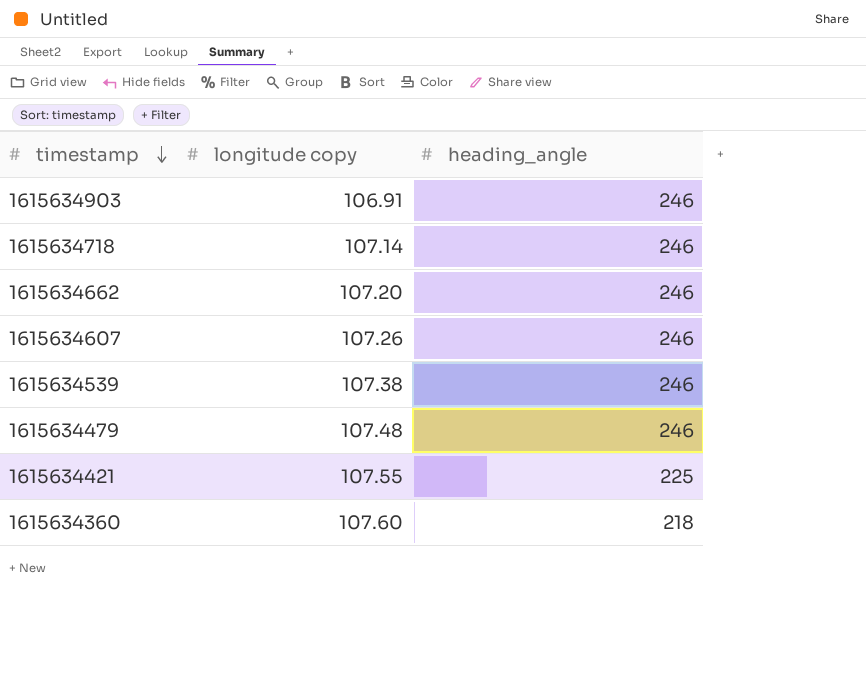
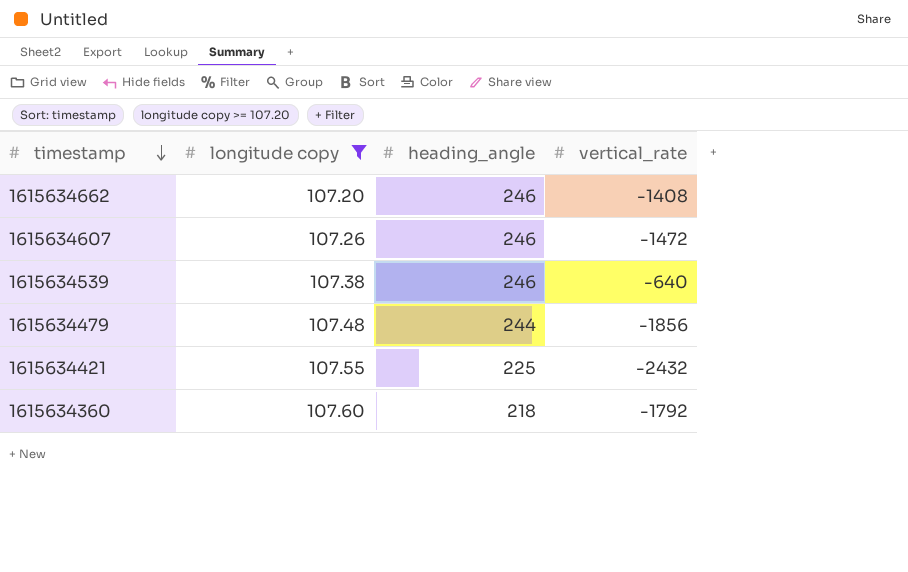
filter: none -> longitude copy >= 107.20
column vertical_rate | position: none -> 4
1615634479 | heading_angle: 246 -> 244

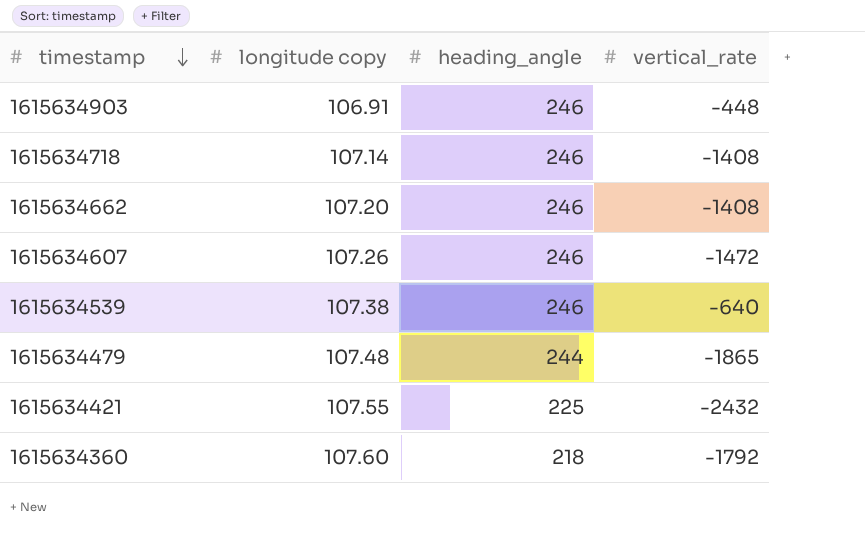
filter: longitude copy >= 107.20 -> none
1615634479 | vertical_rate: -1856 -> -1865

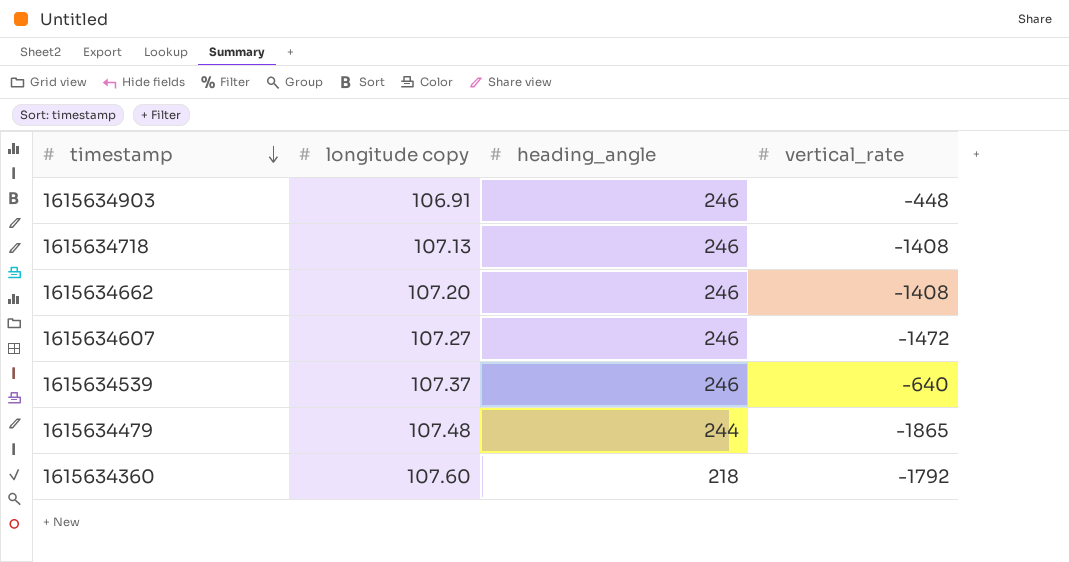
row 1615634421: 107.55 | 225 | -2432 -> none
1615634718 | longitude copy: 107.14 -> 107.13
1615634607 | longitude copy: 107.26 -> 107.27
1615634539 | longitude copy: 107.38 -> 107.37

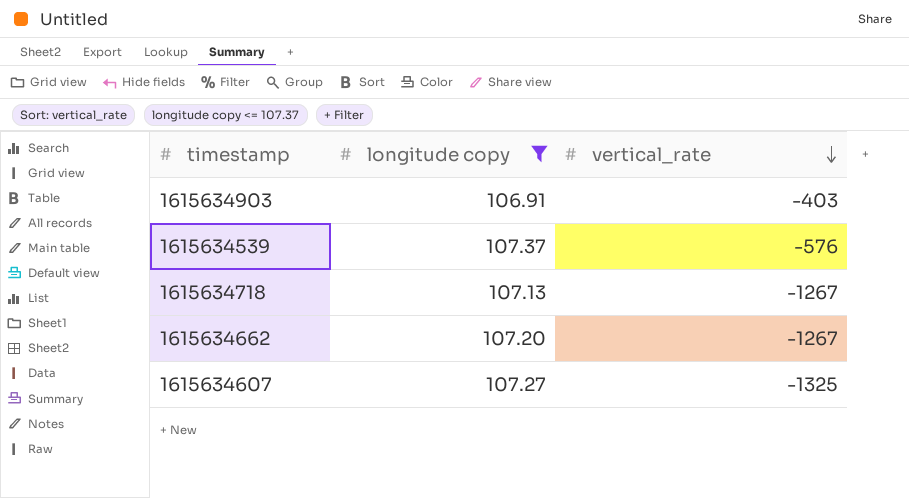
filter: none -> longitude copy <= 107.37
row order: timestamp descending -> vertical_rate descending
column heading_angle | position: 3 -> none
1615634903 | vertical_rate: -448 -> -403
1615634539 | vertical_rate: -640 -> -576
1615634718 | vertical_rate: -1408 -> -1267
1615634662 | vertical_rate: -1408 -> -1267
1615634607 | vertical_rate: -1472 -> -1325

